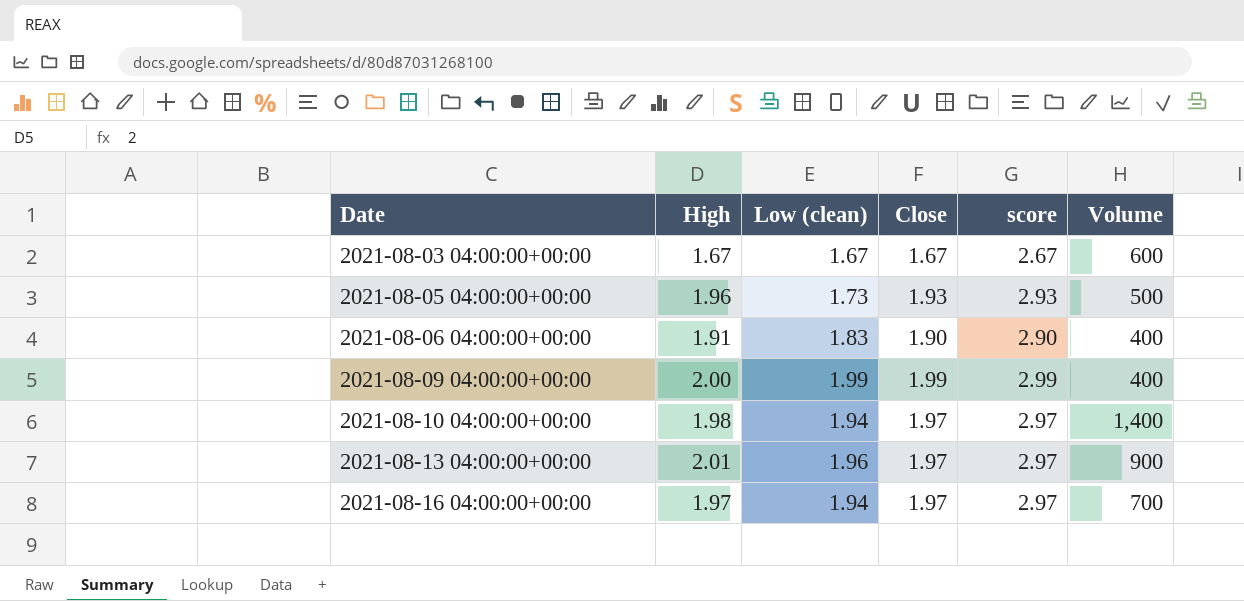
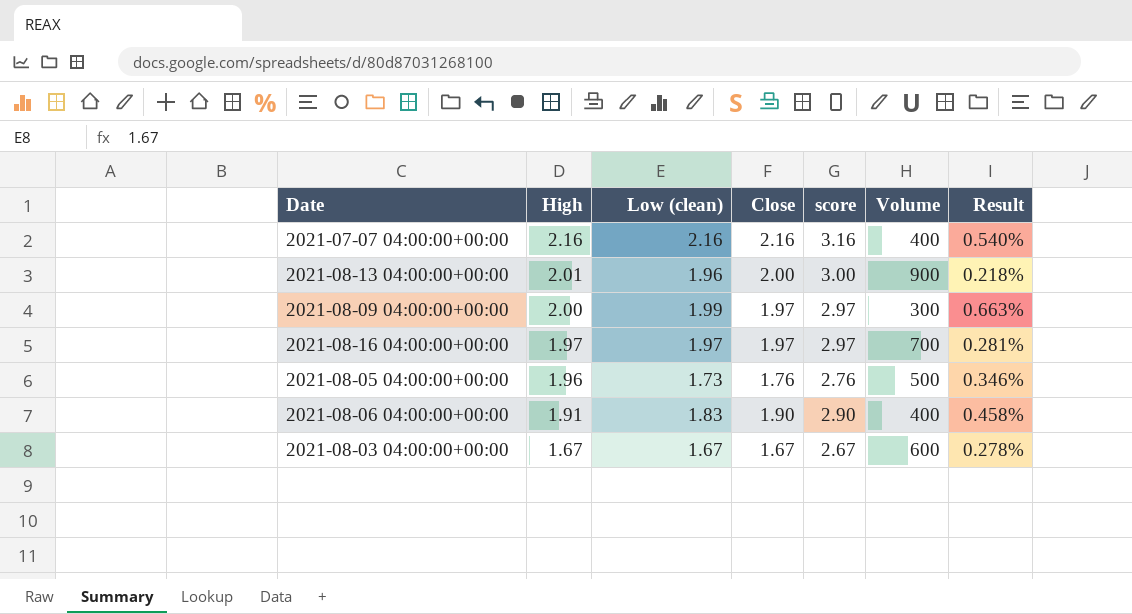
row order: Date ascending -> High descending
column Result | formula: none -> [Low (clean)] / [Volume]
row 2021-08-10 04:00:00+00:00: 1.98 | 1.94 | 1.97 | 2.97 | 1,400 -> none
row 2021-07-07 04:00:00+00:00: none -> 2.16 | 2.16 | 2.16 | 3.16 | 400 | 0.540%
2021-08-13 04:00:00+00:00 | Close: 1.97 -> 2.00
2021-08-13 04:00:00+00:00 | score: 2.97 -> 3.00
2021-08-09 04:00:00+00:00 | Close: 1.99 -> 1.97
2021-08-09 04:00:00+00:00 | score: 2.99 -> 2.97
2021-08-09 04:00:00+00:00 | Volume: 400 -> 300
2021-08-16 04:00:00+00:00 | Low (clean): 1.94 -> 1.97
2021-08-05 04:00:00+00:00 | Close: 1.93 -> 1.76
2021-08-05 04:00:00+00:00 | score: 2.93 -> 2.76

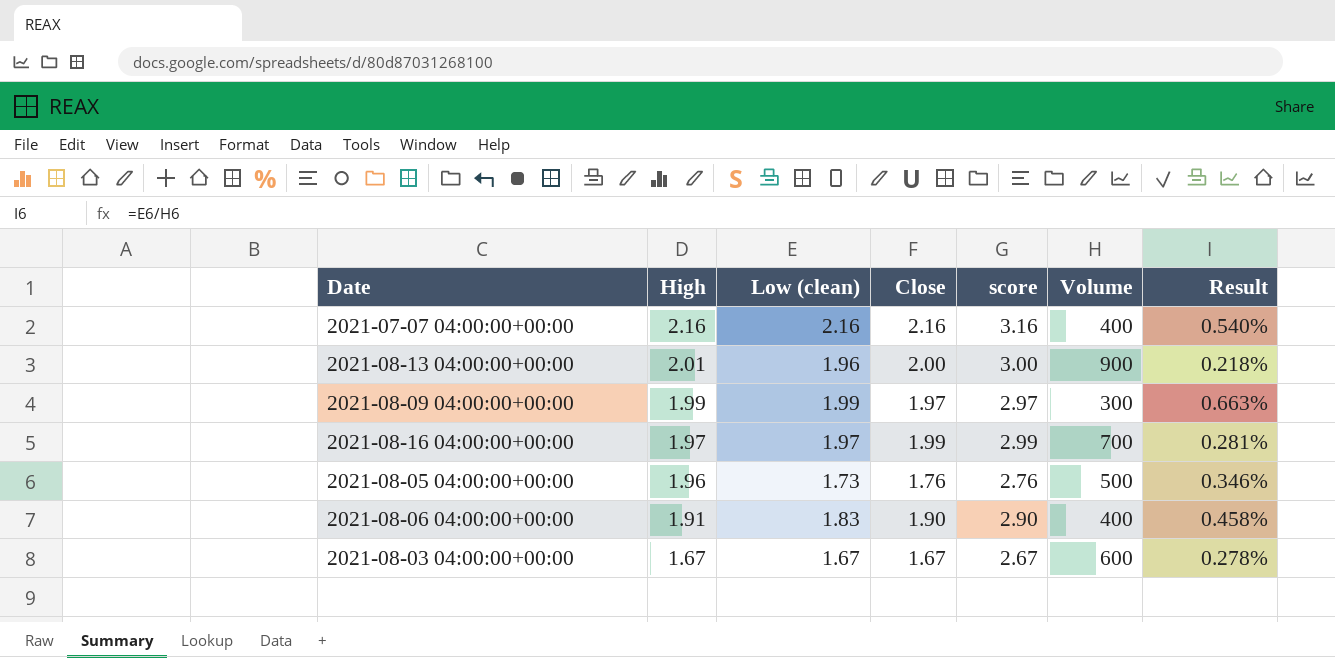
2021-08-09 04:00:00+00:00 | High: 2.00 -> 1.99
2021-08-16 04:00:00+00:00 | Close: 1.97 -> 1.99
2021-08-16 04:00:00+00:00 | score: 2.97 -> 2.99

